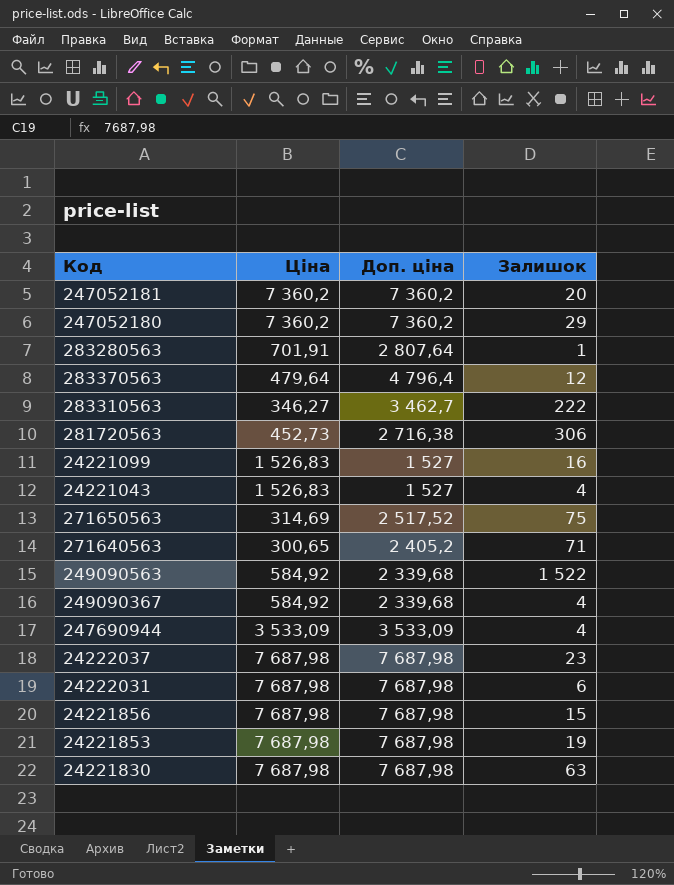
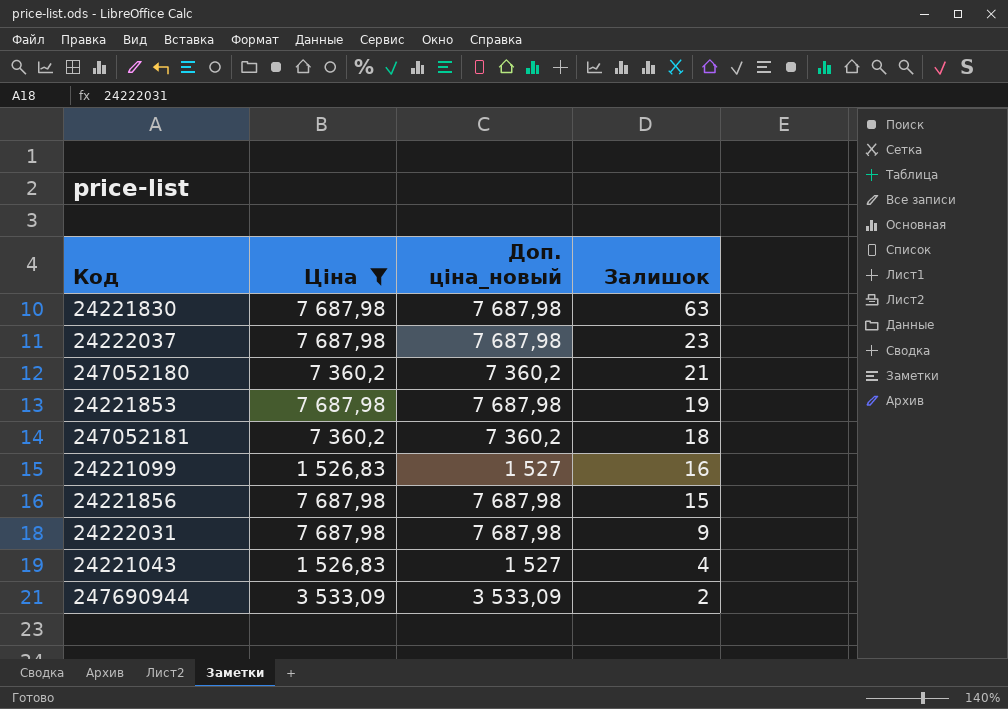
filter: none -> Ціна >= 1 526,83
row order: none -> Залишок descending
column name: Доп. ціна -> Доп. ціна_новый
247052180 | Залишок: 29 -> 21
247052181 | Залишок: 20 -> 18
24222031 | Залишок: 6 -> 9
247690944 | Залишок: 4 -> 2

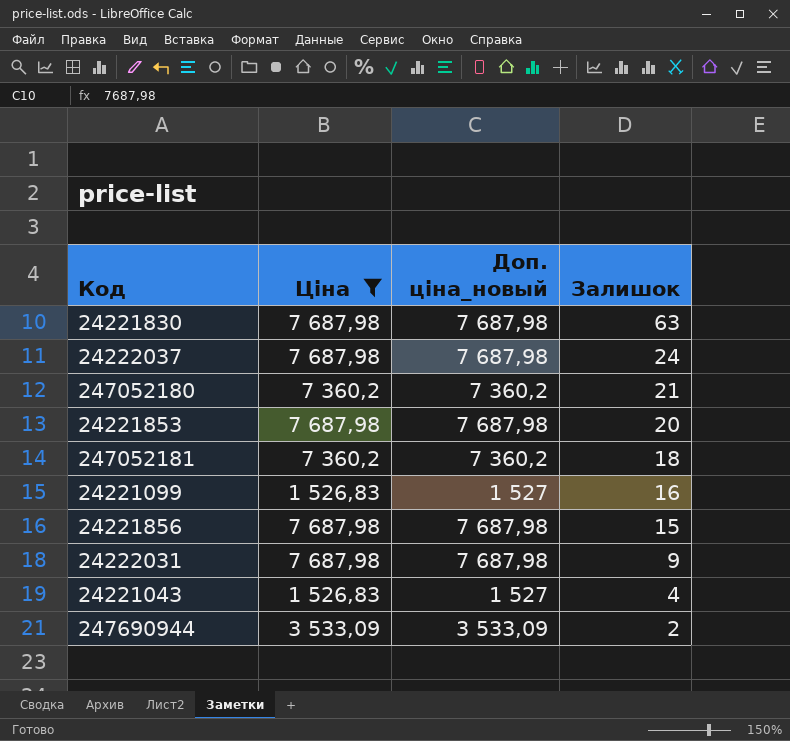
24222037 | Залишок: 23 -> 24
24221853 | Залишок: 19 -> 20

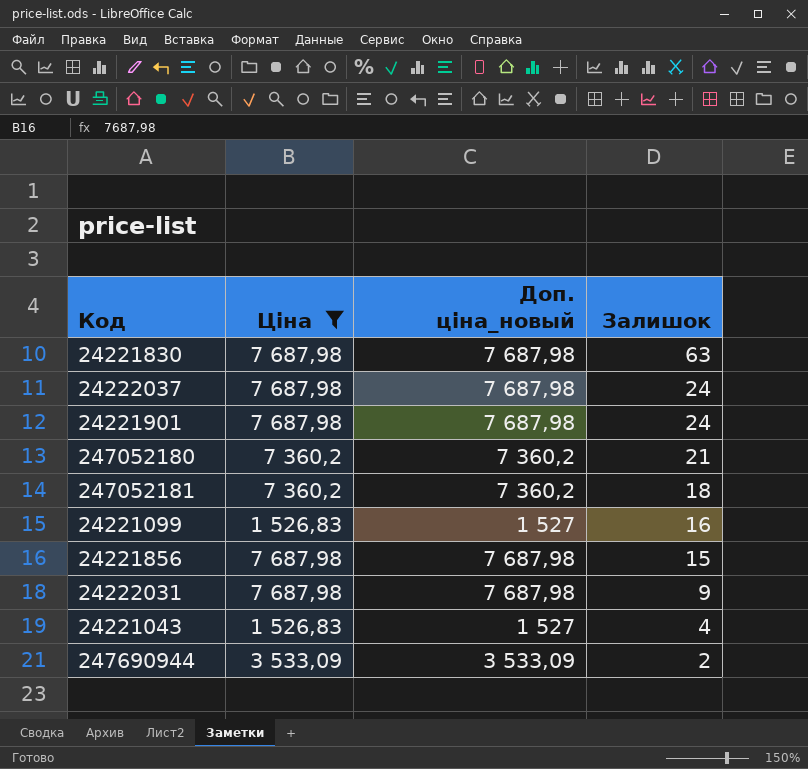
row 24221853: 7 687,98 | 7 687,98 | 20 -> none
row 24221901: none -> 7 687,98 | 7 687,98 | 24

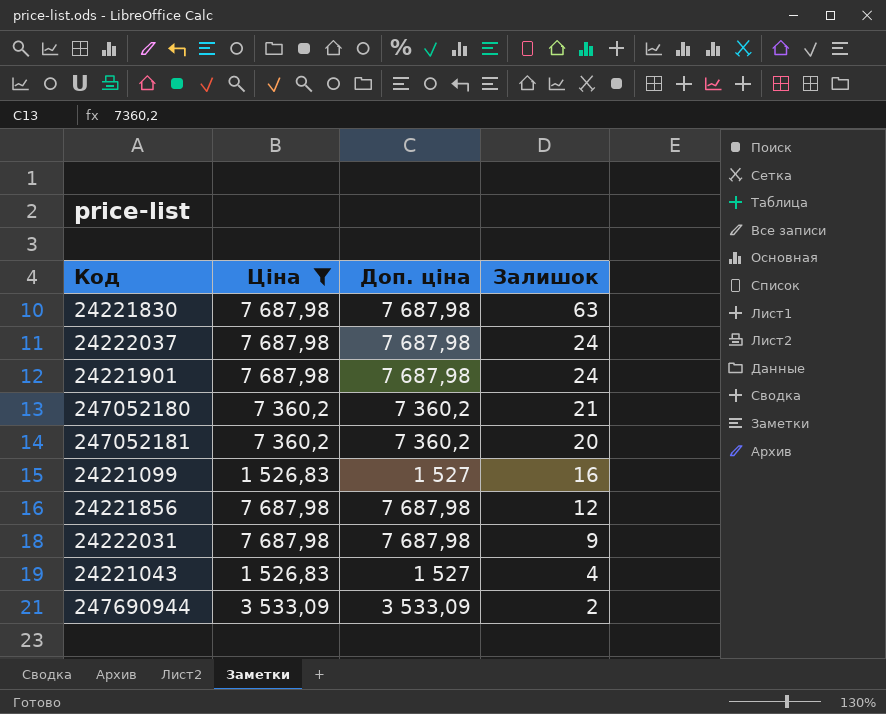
column name: Доп. ціна_новый -> Доп. ціна
247052181 | Залишок: 18 -> 20
24221856 | Залишок: 15 -> 12

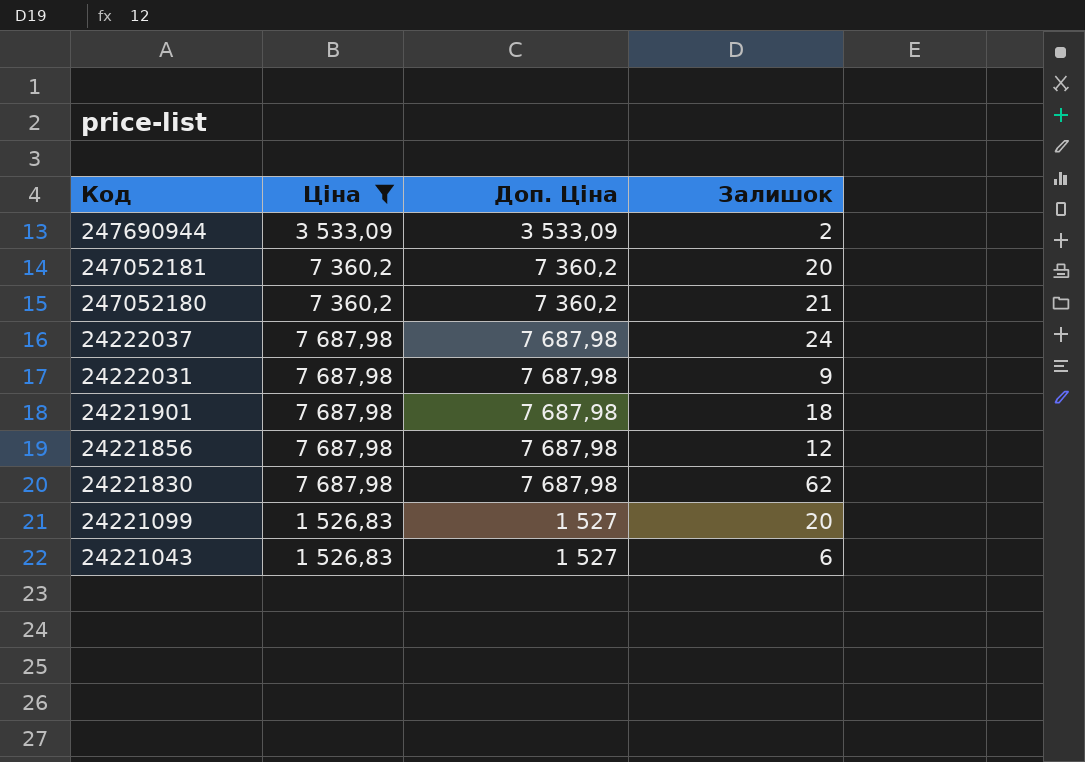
row order: Залишок descending -> Код descending
column name: Доп. ціна -> Доп. Ціна
24221901 | Залишок: 24 -> 18
24221830 | Залишок: 63 -> 62
24221099 | Залишок: 16 -> 20
24221043 | Залишок: 4 -> 6

